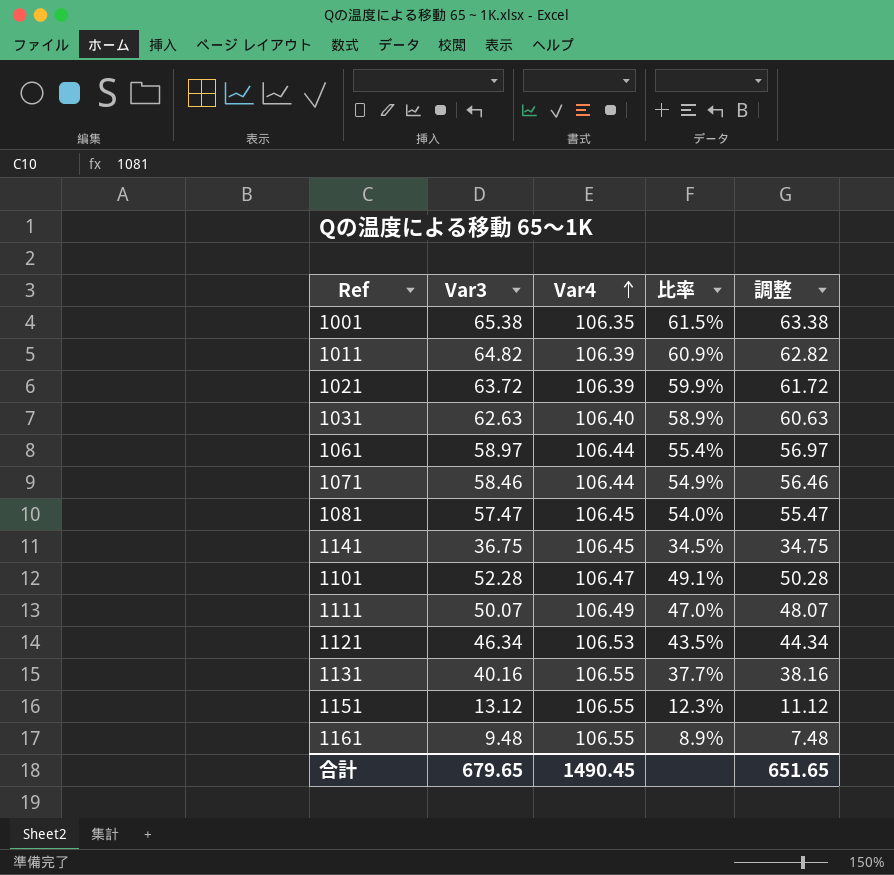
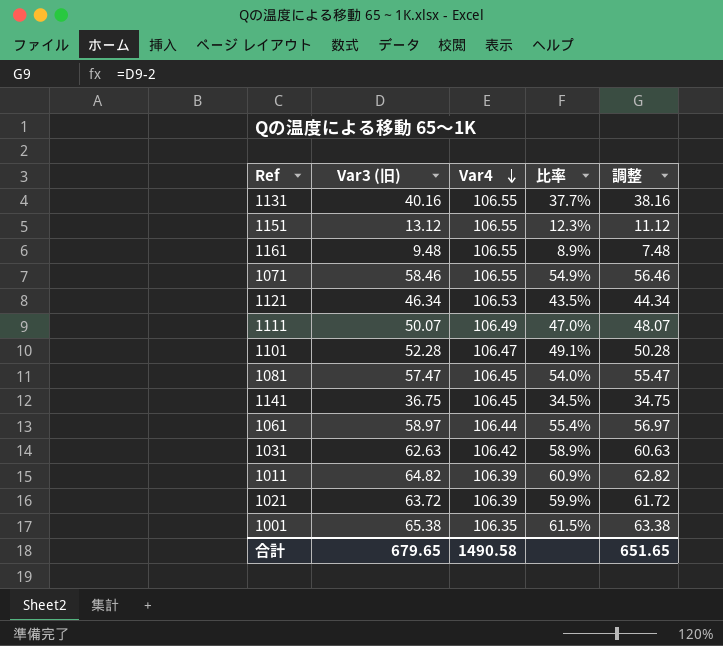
row order: Var4 ascending -> Var4 descending
column name: Var3 -> Var3 (旧)
1071 | Var4: 106.44 -> 106.55
1031 | Var4: 106.40 -> 106.42
合計 | Var4: 1490.45 -> 1490.58

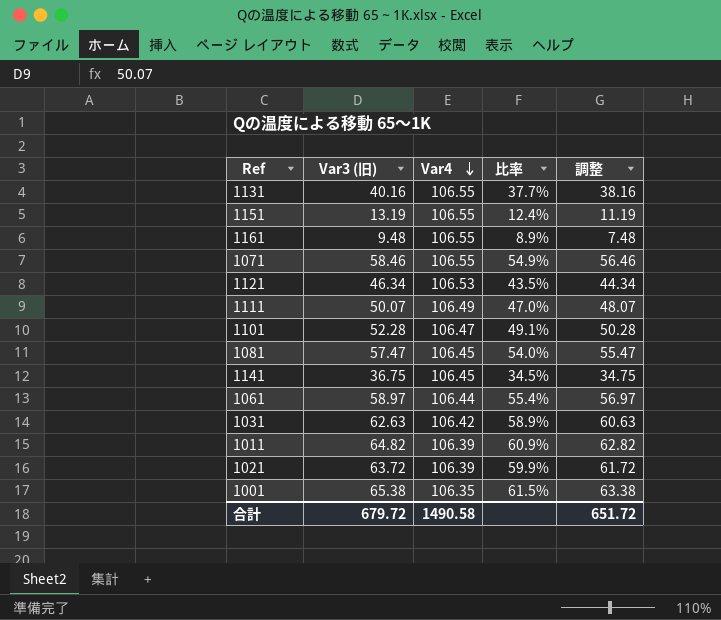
1151 | Var3 (旧): 13.12 -> 13.19
1151 | 比率: 12.3% -> 12.4%
1151 | 調整: 11.12 -> 11.19
合計 | Var3 (旧): 679.65 -> 679.72
合計 | 調整: 651.65 -> 651.72

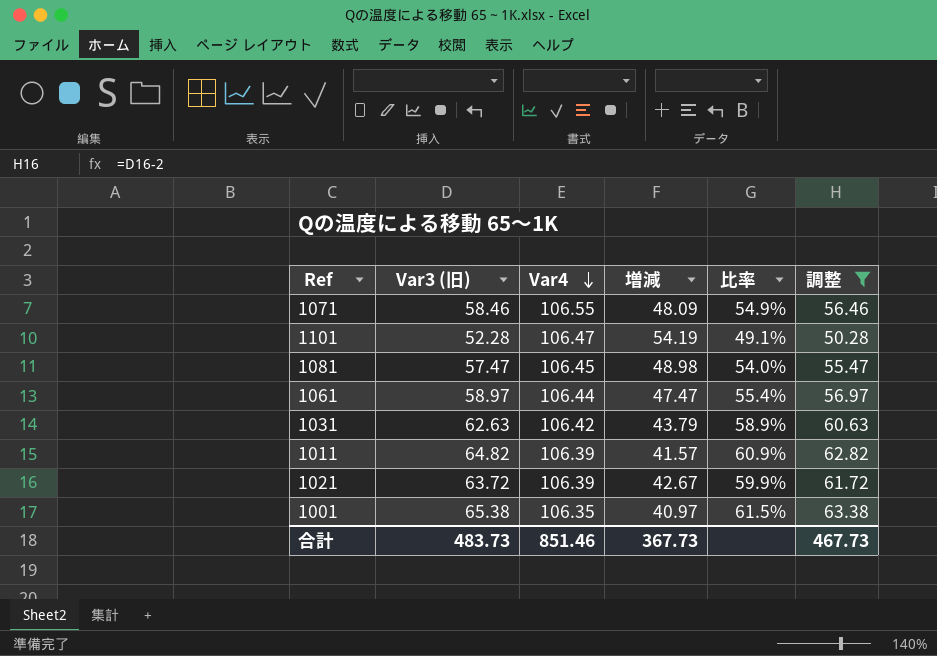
filter: none -> 調整 >= 50.28
column 増減 | formula: none -> [Var4] - [Var3 (旧)]
合計 | Var3 (旧): 679.72 -> 483.73
合計 | Var4: 1490.58 -> 851.46
合計 | 調整: 651.72 -> 467.73

